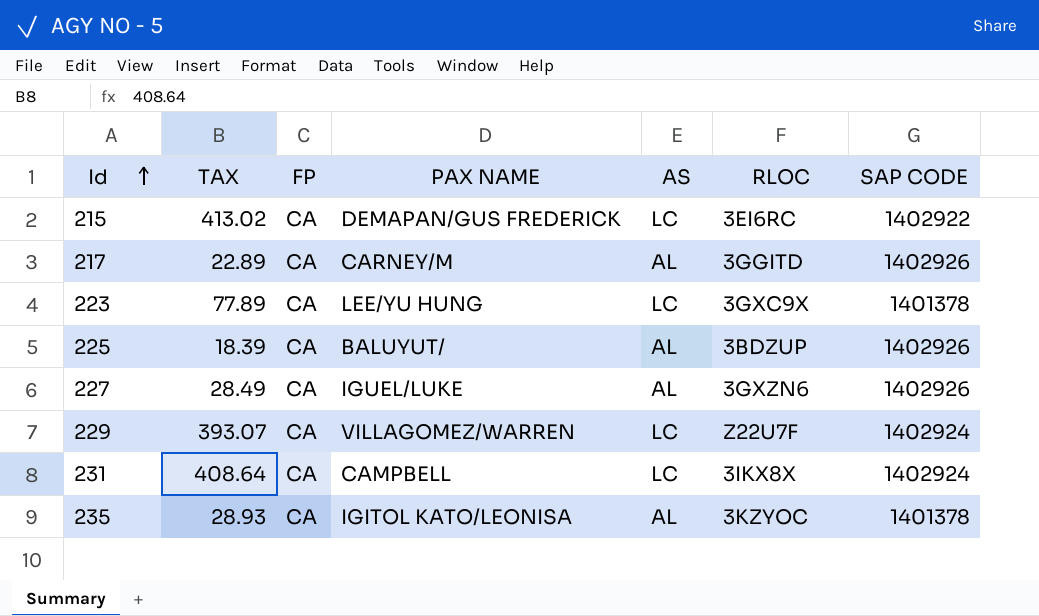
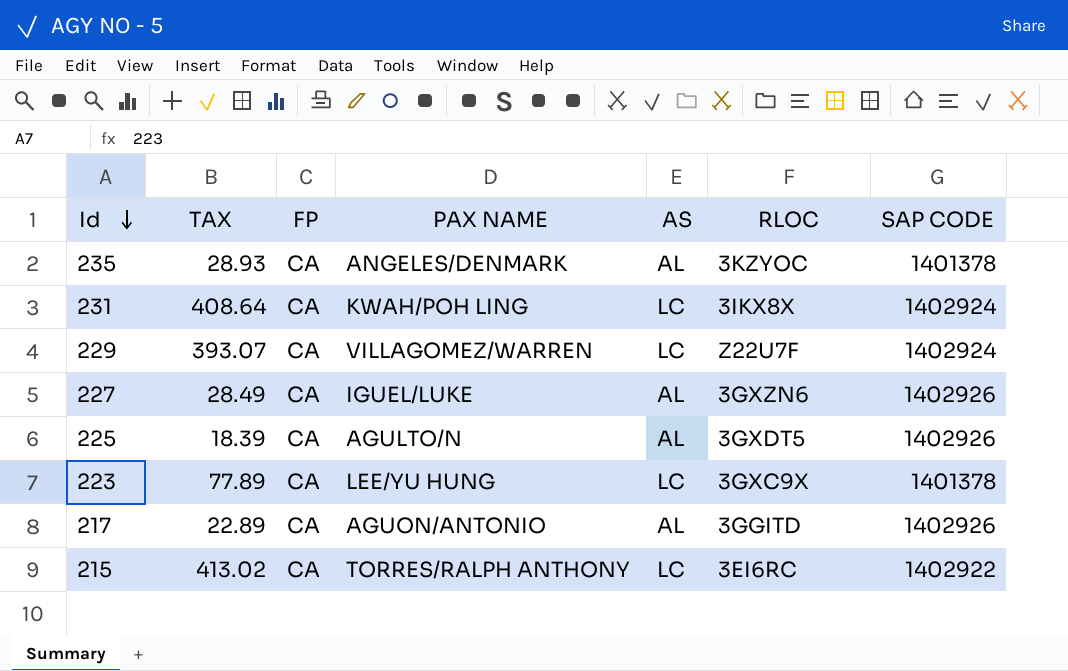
row order: Id ascending -> Id descending
235 | PAX NAME: IGITOL KATO/LEONISA -> ANGELES/DENMARK
231 | PAX NAME: CAMPBELL -> KWAH/POH LING
225 | PAX NAME: BALUYUT/ -> AGULTO/N
225 | RLOC: 3BDZUP -> 3GXDT5
217 | PAX NAME: CARNEY/M -> AGUON/ANTONIO
215 | PAX NAME: DEMAPAN/GUS FREDERICK -> TORRES/RALPH ANTHONY

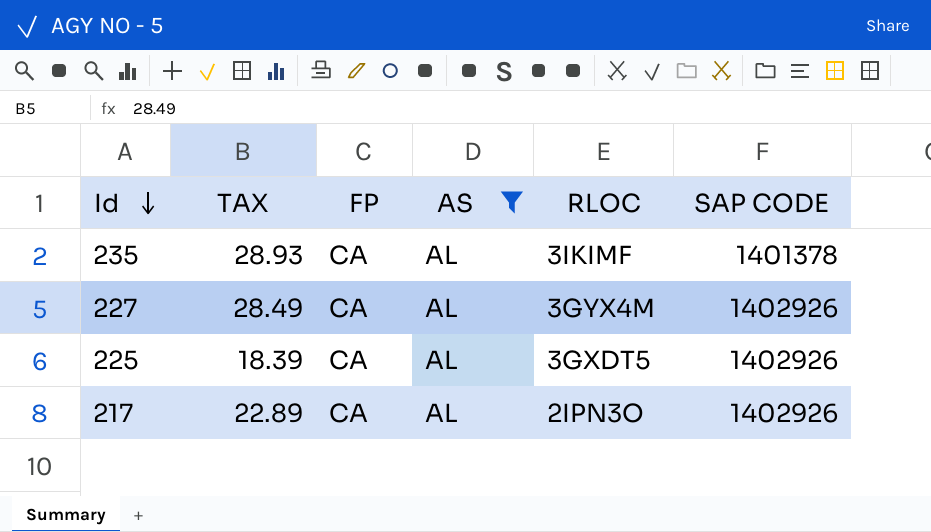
filter: none -> AS = AL
column PAX NAME | position: 4 -> none
235 | RLOC: 3KZYOC -> 3IKIMF
227 | RLOC: 3GXZN6 -> 3GYX4M
217 | RLOC: 3GGITD -> 2IPN3O

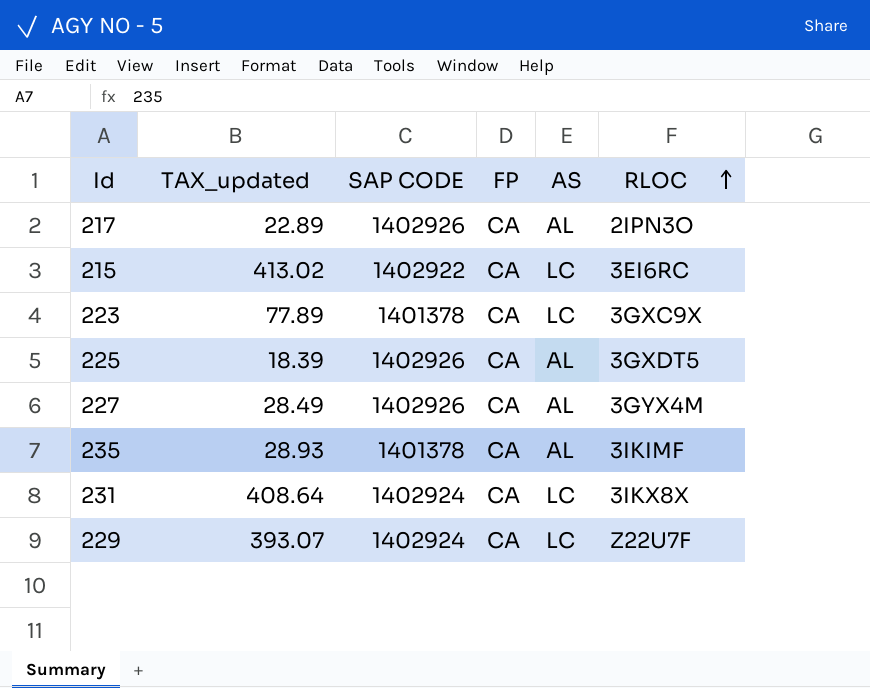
filter: AS = AL -> none
row order: Id descending -> RLOC ascending
column name: TAX -> TAX_updated
column SAP CODE | position: 6 -> 3

